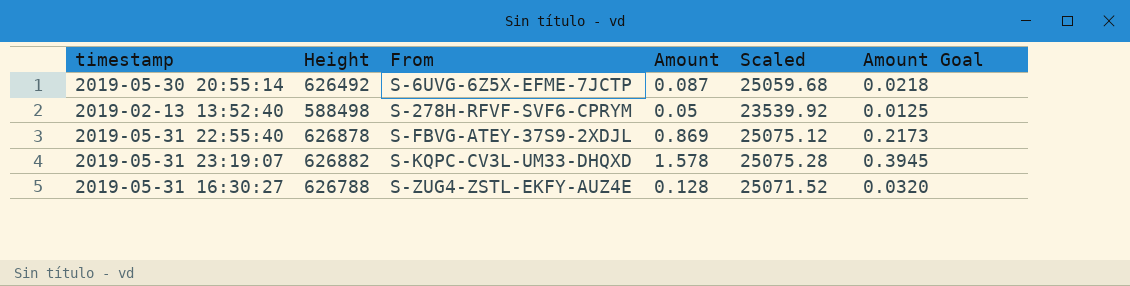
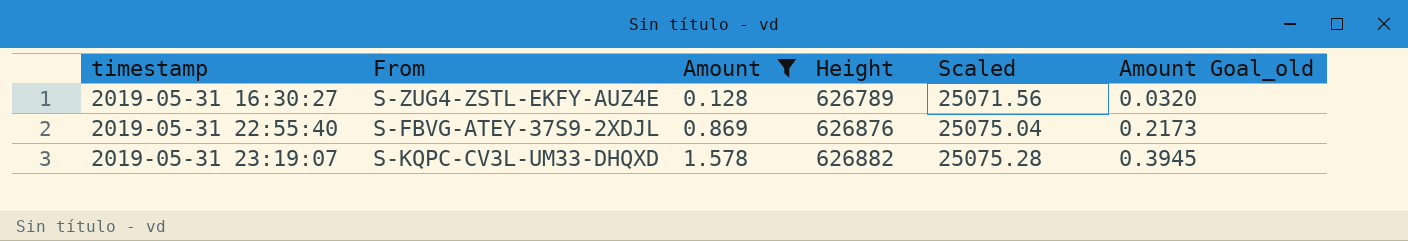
filter: none -> Amount >= 0.128
row order: From ascending -> timestamp ascending
column Height | position: 2 -> 4
column name: Amount Goal -> Amount Goal_old
2019-05-31 16:30:27 | Height: 626788 -> 626789
2019-05-31 16:30:27 | Scaled: 25071.52 -> 25071.56
2019-05-31 22:55:40 | Height: 626878 -> 626876
2019-05-31 22:55:40 | Scaled: 25075.12 -> 25075.04

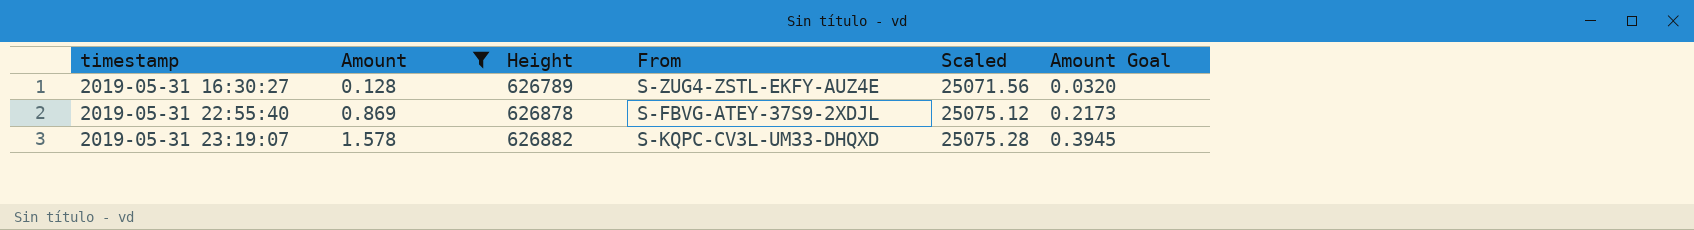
column From | position: 2 -> 4
column name: Amount Goal_old -> Amount Goal
2019-05-31 22:55:40 | Height: 626876 -> 626878
2019-05-31 22:55:40 | Scaled: 25075.04 -> 25075.12

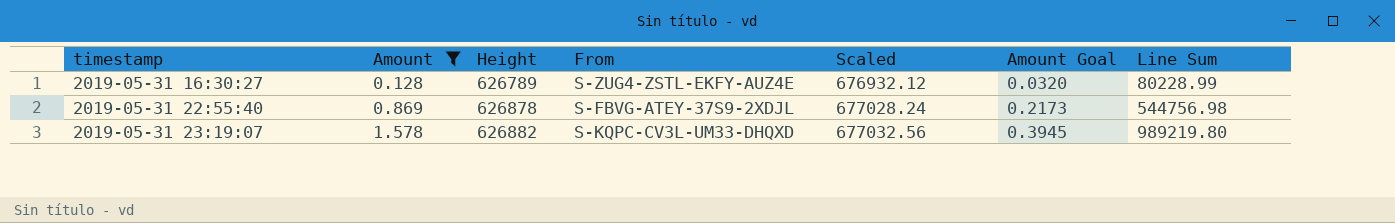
column Scaled | formula: [Height] * 0.04 -> [Height] * 1.08
column Line Sum | formula: none -> [Amount] * [Height]

